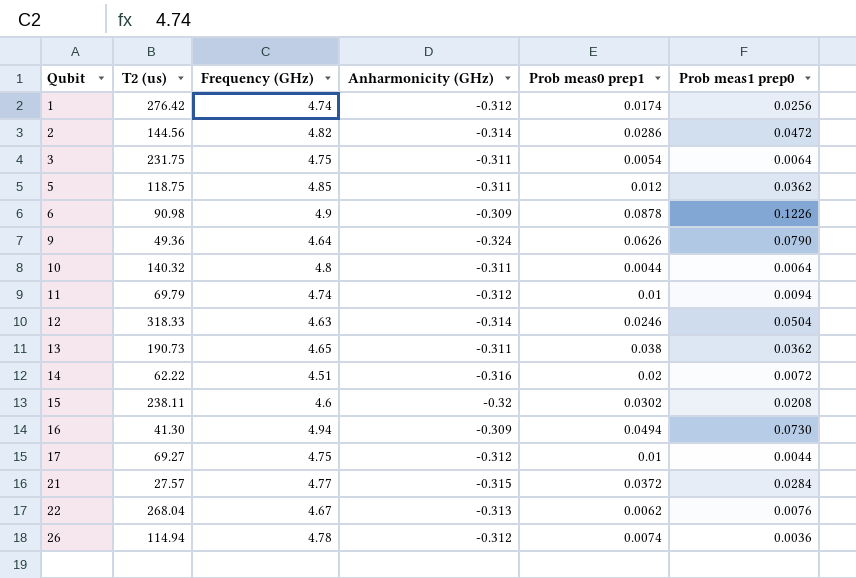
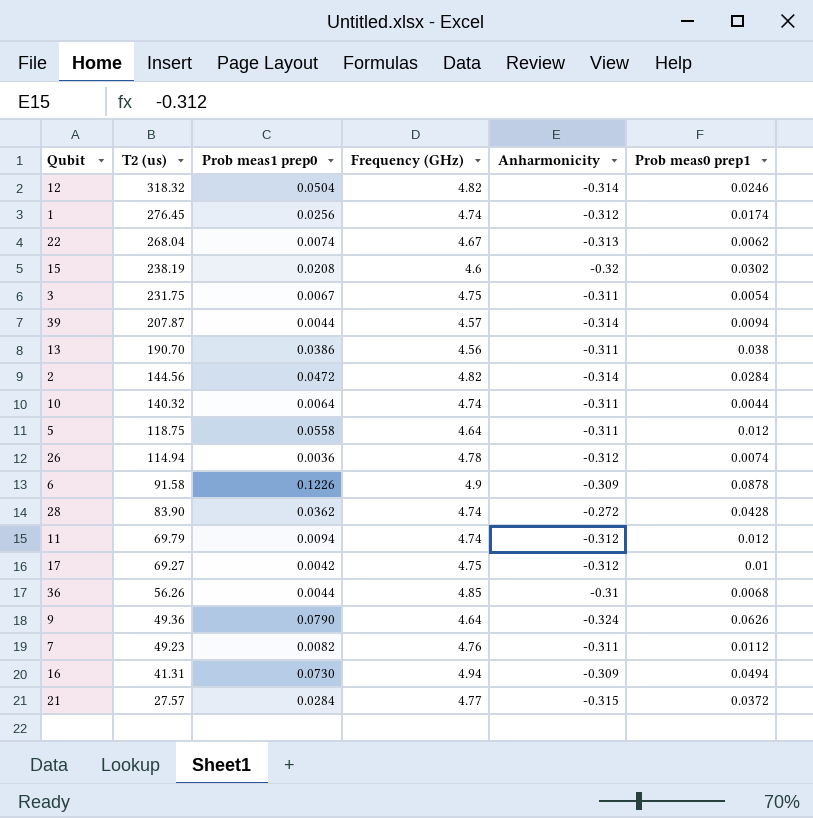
row order: Qubit ascending -> T2 (us) descending
column Prob meas1 prep0 | position: 6 -> 3
column name: Anharmonicity (GHz) -> Anharmonicity
row 14: 62.22 | 4.51 | -0.316 | 0.02 | 0.0072 -> none
12 | T2 (us): 318.33 -> 318.32
12 | Frequency (GHz): 4.63 -> 4.82
1 | T2 (us): 276.42 -> 276.45
22 | Prob meas1 prep0: 0.0076 -> 0.0074
15 | T2 (us): 238.11 -> 238.19
3 | Prob meas1 prep0: 0.0064 -> 0.0067
row 39: none -> 207.87 | 0.0044 | 4.57 | -0.314 | 0.0094
13 | T2 (us): 190.73 -> 190.70
13 | Prob meas1 prep0: 0.0362 -> 0.0386
13 | Frequency (GHz): 4.65 -> 4.56
2 | Prob meas0 prep1: 0.0286 -> 0.0284
10 | Frequency (GHz): 4.8 -> 4.74
5 | Prob meas1 prep0: 0.0362 -> 0.0558
5 | Frequency (GHz): 4.85 -> 4.64
6 | T2 (us): 90.98 -> 91.58
row 28: none -> 83.90 | 0.0362 | 4.74 | -0.272 | 0.0428
11 | Prob meas0 prep1: 0.01 -> 0.012
17 | Prob meas1 prep0: 0.0044 -> 0.0042
row 36: none -> 56.26 | 0.0044 | 4.85 | -0.31 | 0.0068
row 7: none -> 49.23 | 0.0082 | 4.76 | -0.311 | 0.0112
16 | T2 (us): 41.30 -> 41.31

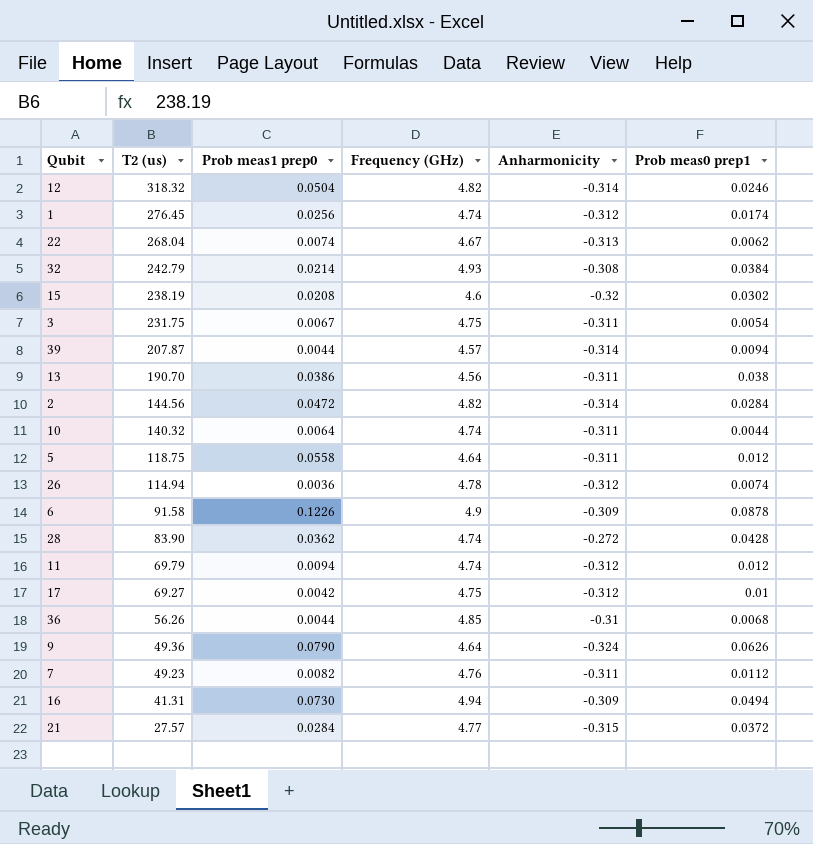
row 32: none -> 242.79 | 0.0214 | 4.93 | -0.308 | 0.0384

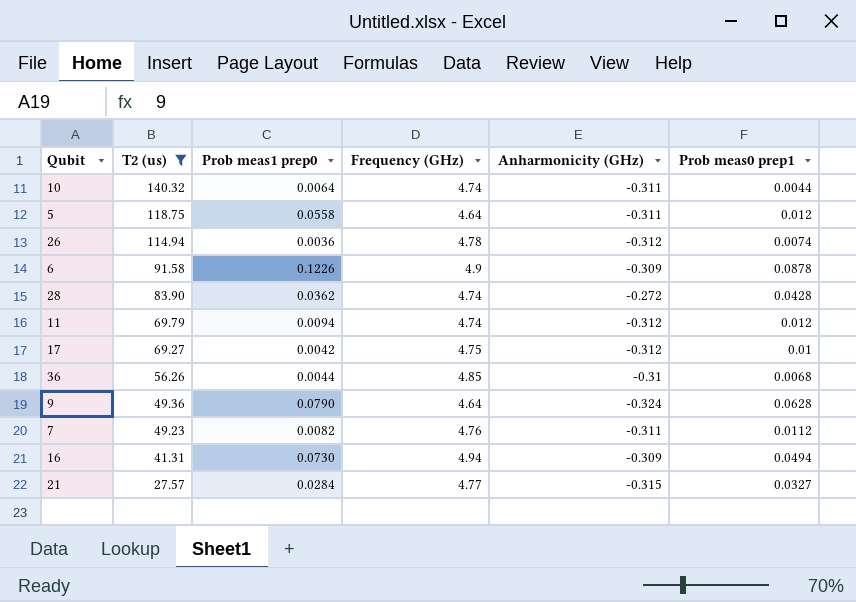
filter: none -> T2 (us) <= 140.32
column name: Anharmonicity -> Anharmonicity (GHz)
9 | Prob meas0 prep1: 0.0626 -> 0.0628
21 | Prob meas0 prep1: 0.0372 -> 0.0327

